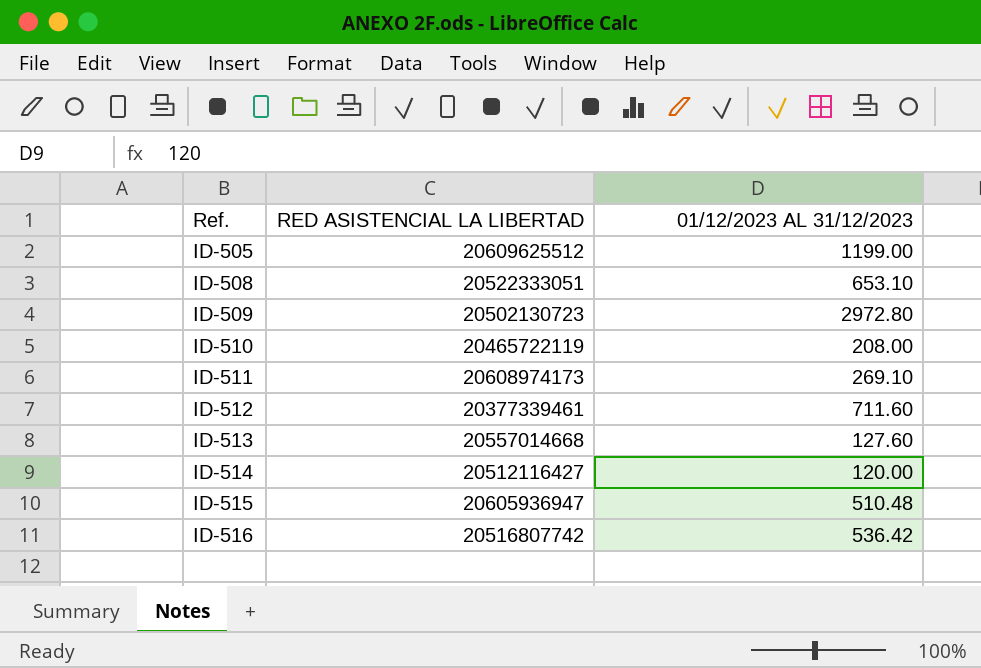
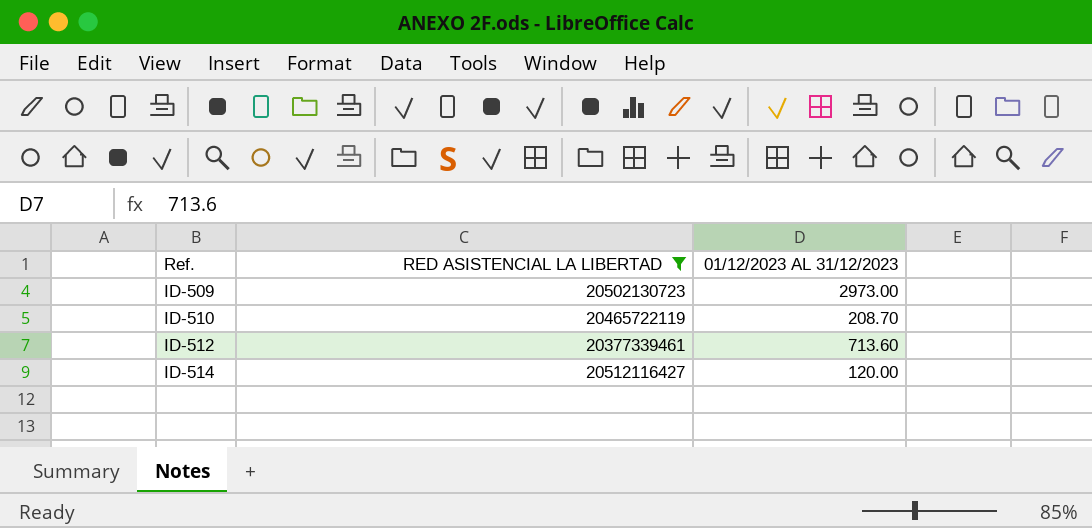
filter: none -> RED ASISTENCIAL LA LIBERTAD <= 20512116427
ID-509 | 01/12/2023 AL 31/12/2023: 2972.80 -> 2973.00
ID-510 | 01/12/2023 AL 31/12/2023: 208.00 -> 208.70
ID-512 | 01/12/2023 AL 31/12/2023: 711.60 -> 713.60

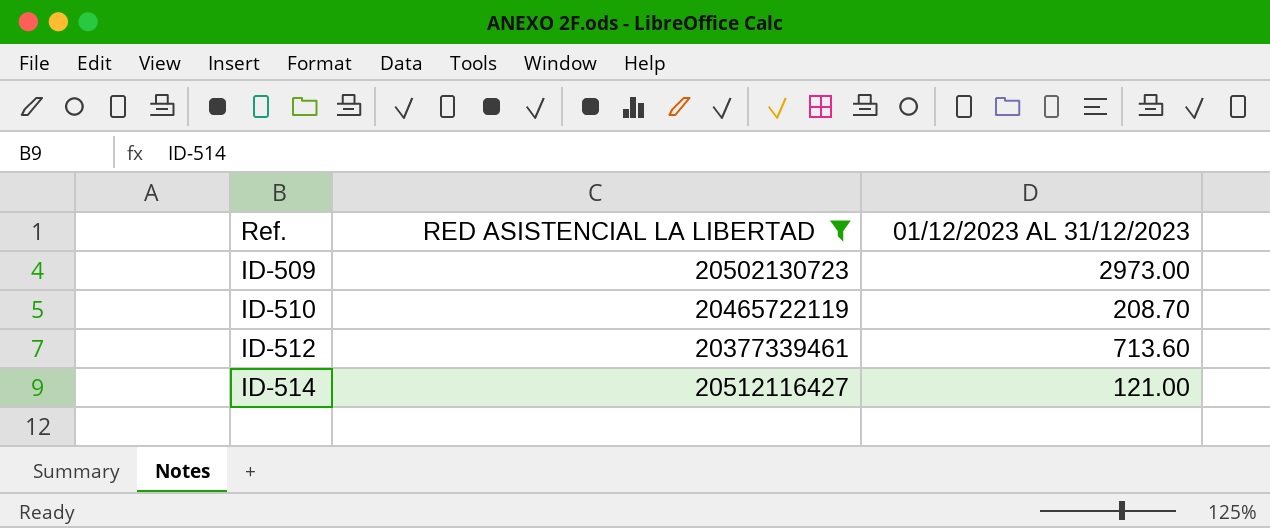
ID-514 | 01/12/2023 AL 31/12/2023: 120.00 -> 121.00

